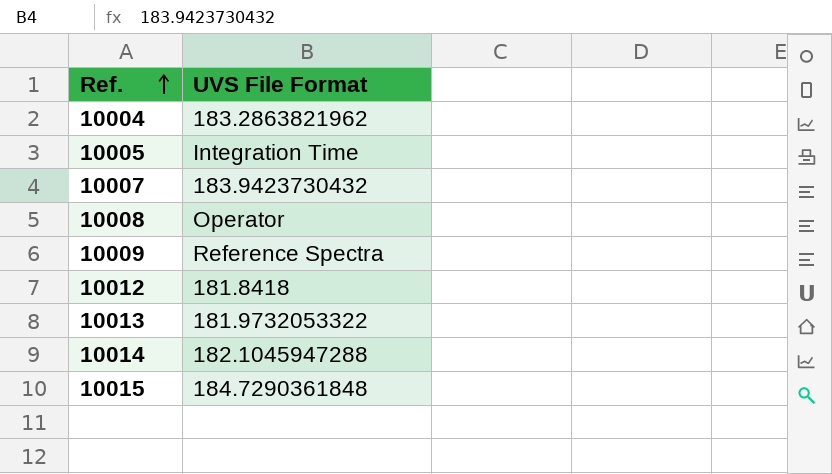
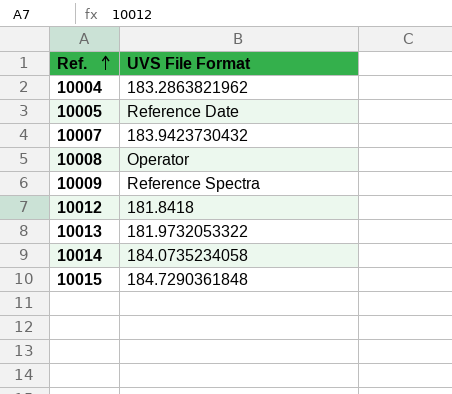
10005 | UVS File Format: Integration Time -> Reference Date
10014 | UVS File Format: 182.1045947288 -> 184.0735234058

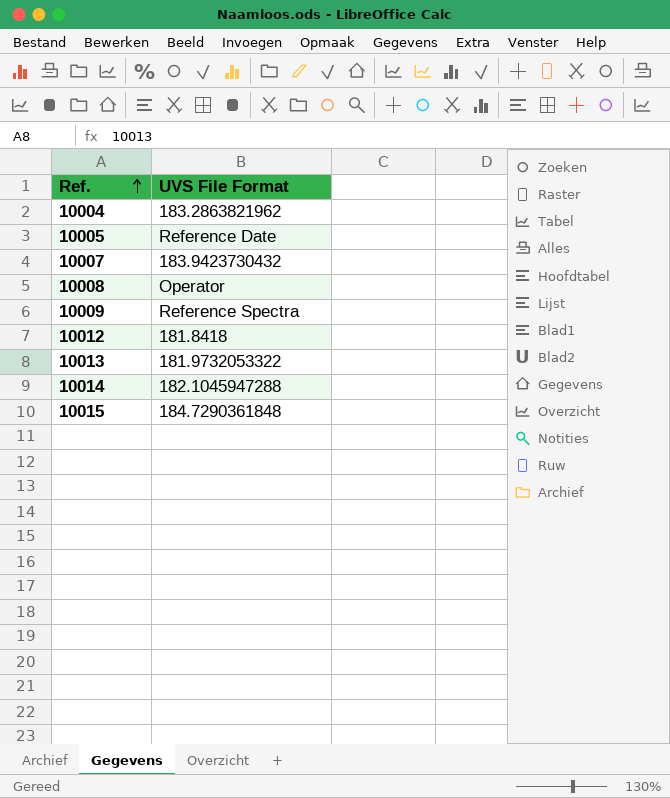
10014 | UVS File Format: 184.0735234058 -> 182.1045947288

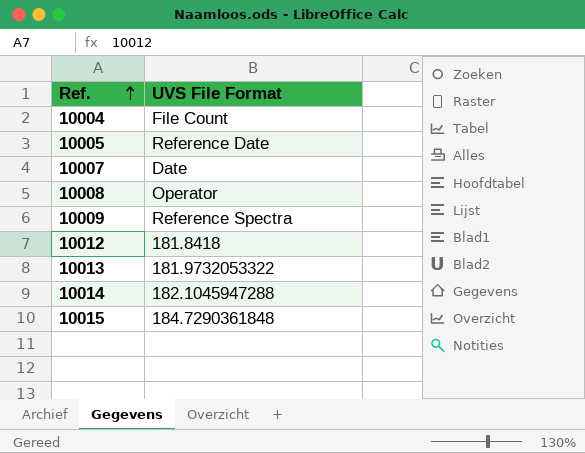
10004 | UVS File Format: 183.2863821962 -> File Count
10007 | UVS File Format: 183.9423730432 -> Date

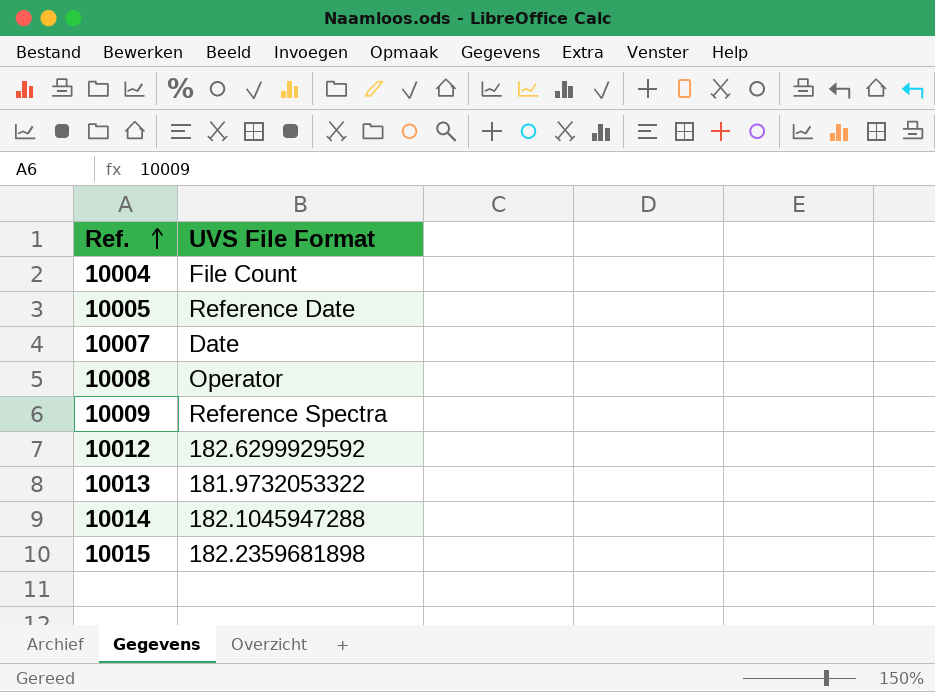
10012 | UVS File Format: 181.8418 -> 182.6299929592
10015 | UVS File Format: 184.7290361848 -> 182.2359681898

